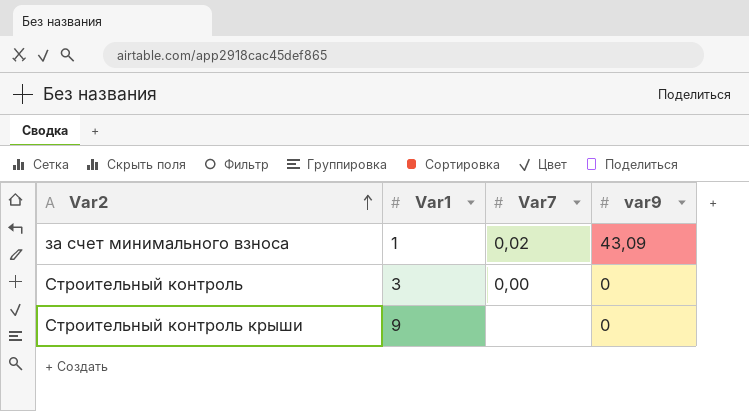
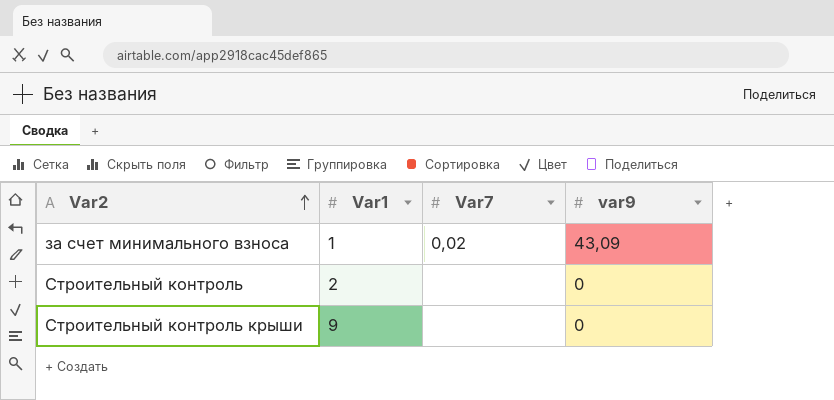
Строительный контроль | Var1: 3 -> 2
Строительный контроль | Var7: 0,00 -> none

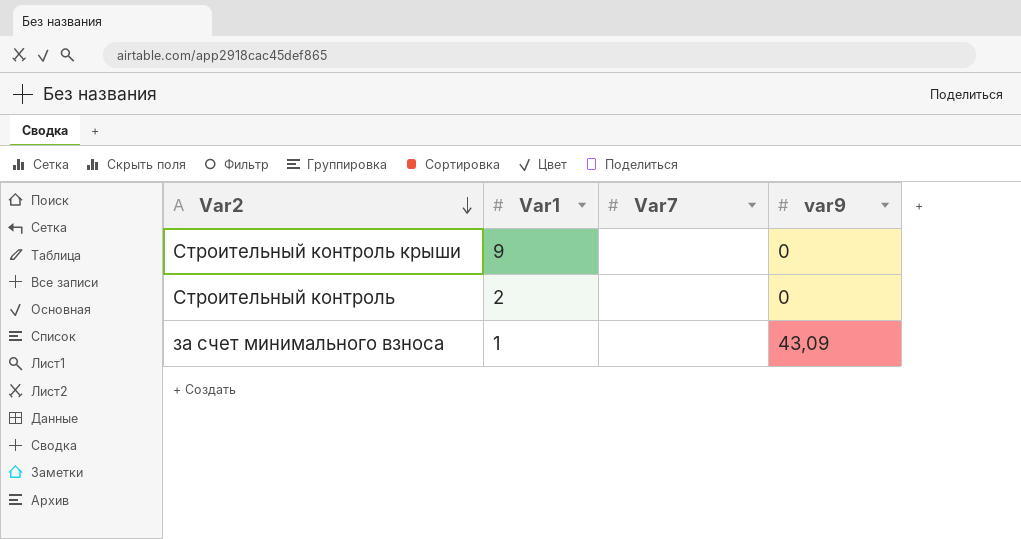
row order: Var2 ascending -> Var2 descending
за счет минимального взноса | Var7: 0,02 -> none

